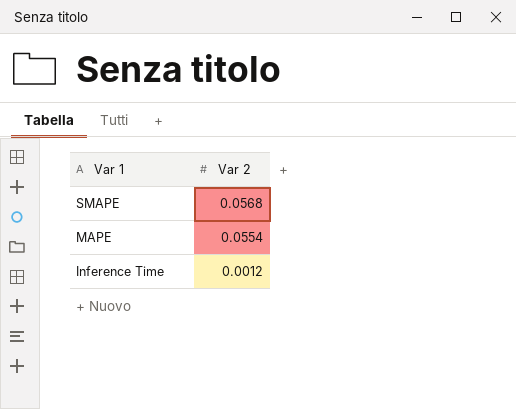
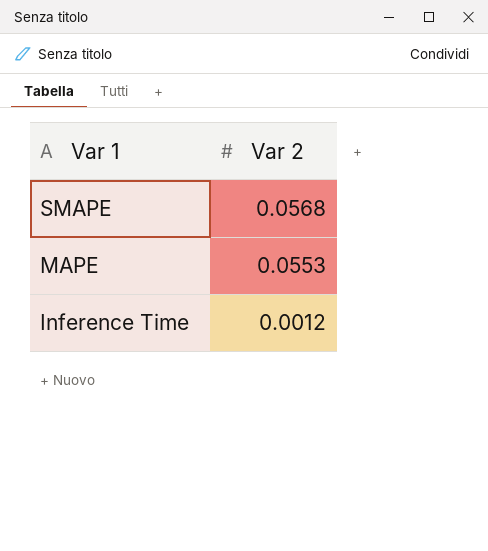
MAPE | Var 2: 0.0554 -> 0.0553

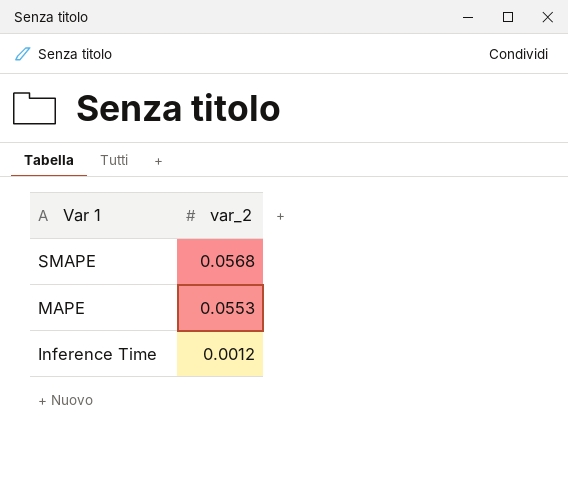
column name: Var 2 -> var_2

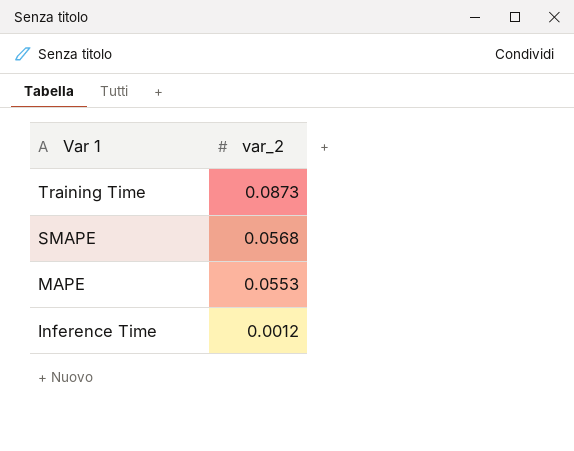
row Training Time: none -> 0.0873

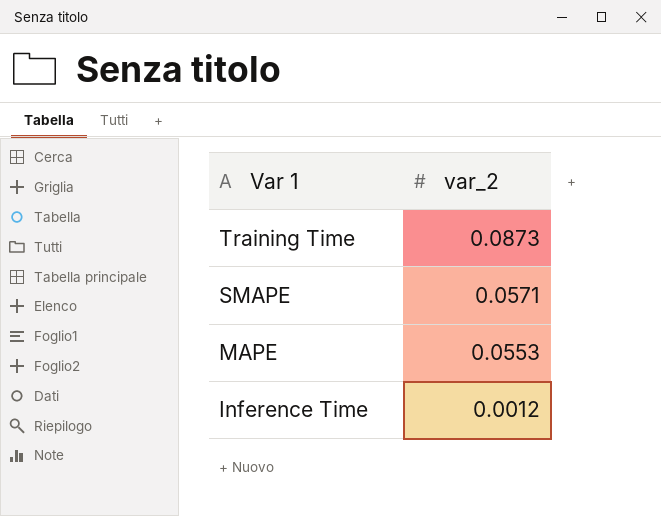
SMAPE | var_2: 0.0568 -> 0.0571

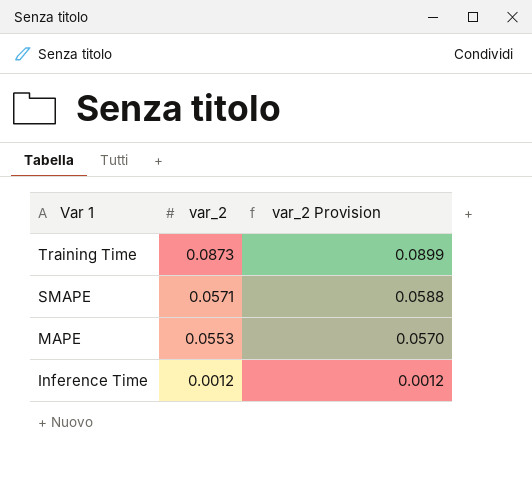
column var_2 Provision | formula: none -> [var_2] * 1.03

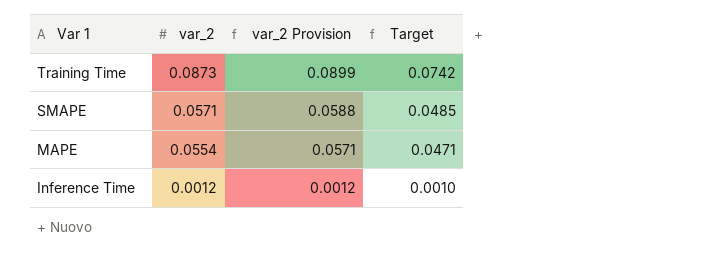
column Target | formula: none -> [var_2] * 0.85
MAPE | var_2: 0.0553 -> 0.0554
MAPE | var_2 Provision: 0.0570 -> 0.0571

